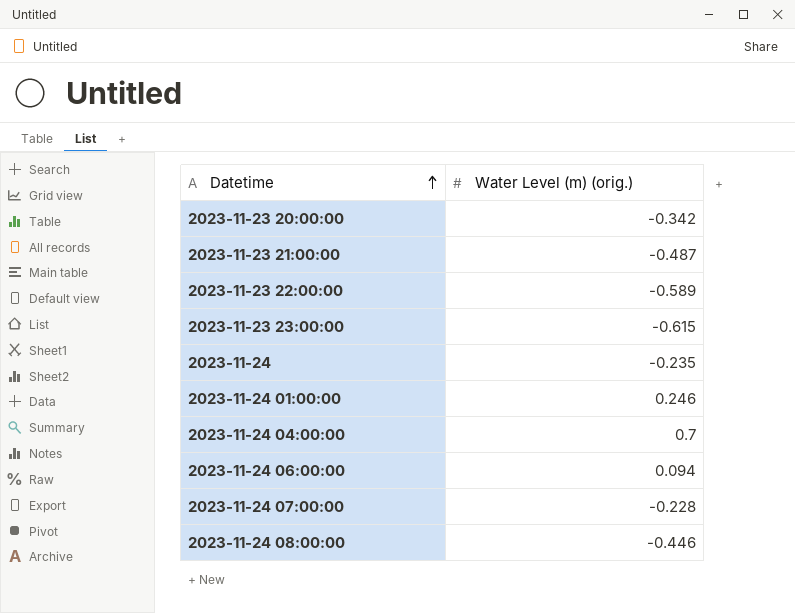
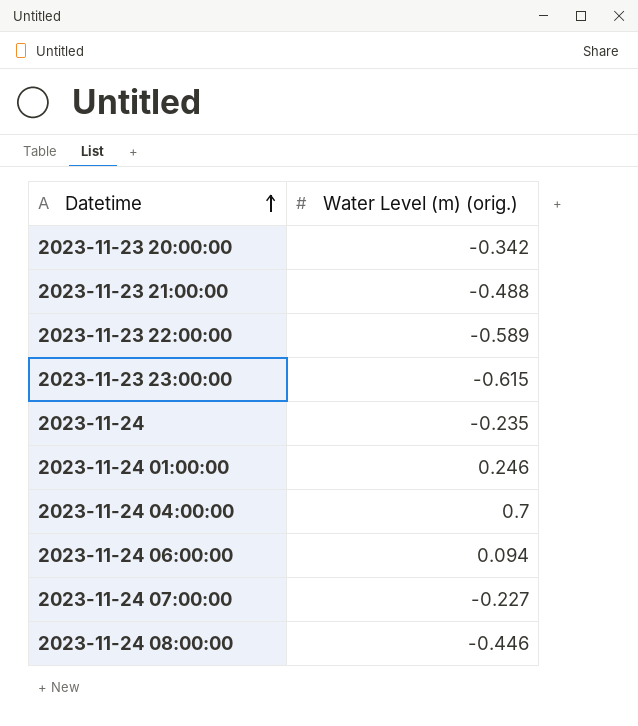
2023-11-23 21:00:00 | Water Level (m) (orig.): -0.487 -> -0.488
2023-11-24 07:00:00 | Water Level (m) (orig.): -0.228 -> -0.227

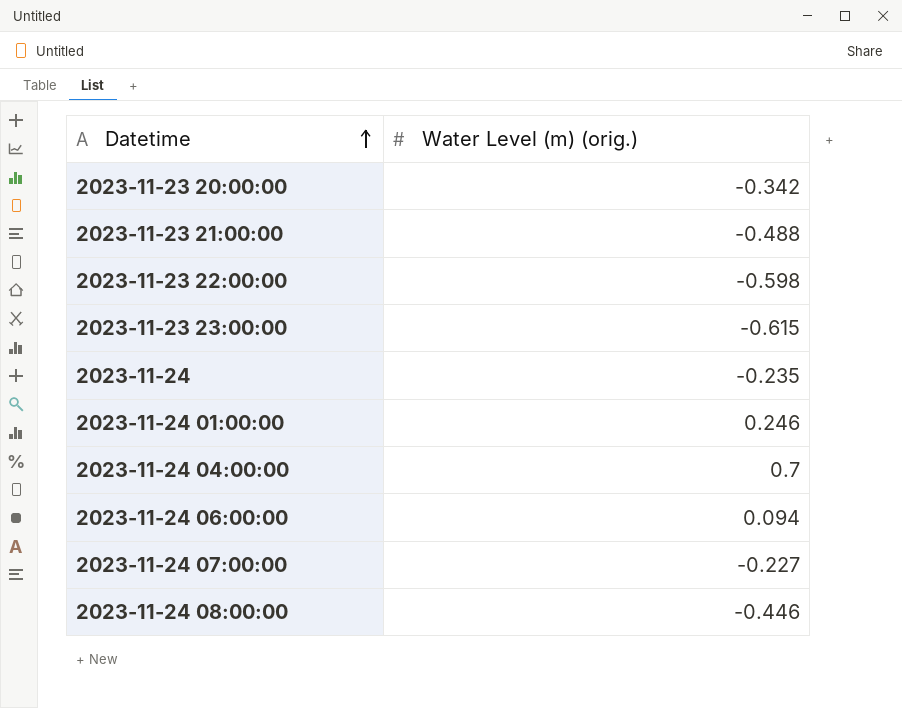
2023-11-23 22:00:00 | Water Level (m) (orig.): -0.589 -> -0.598

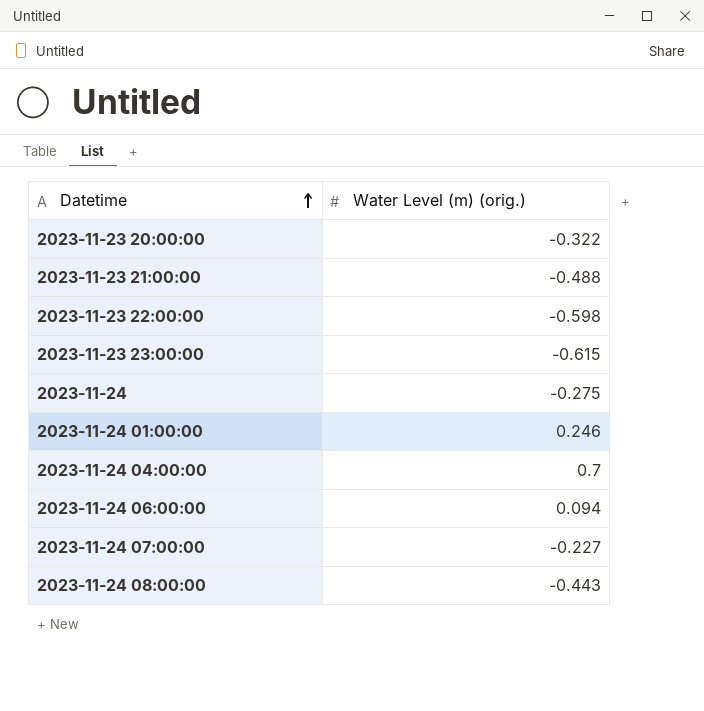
2023-11-23 20:00:00 | Water Level (m) (orig.): -0.342 -> -0.322
2023-11-24 | Water Level (m) (orig.): -0.235 -> -0.275
2023-11-24 08:00:00 | Water Level (m) (orig.): -0.446 -> -0.443

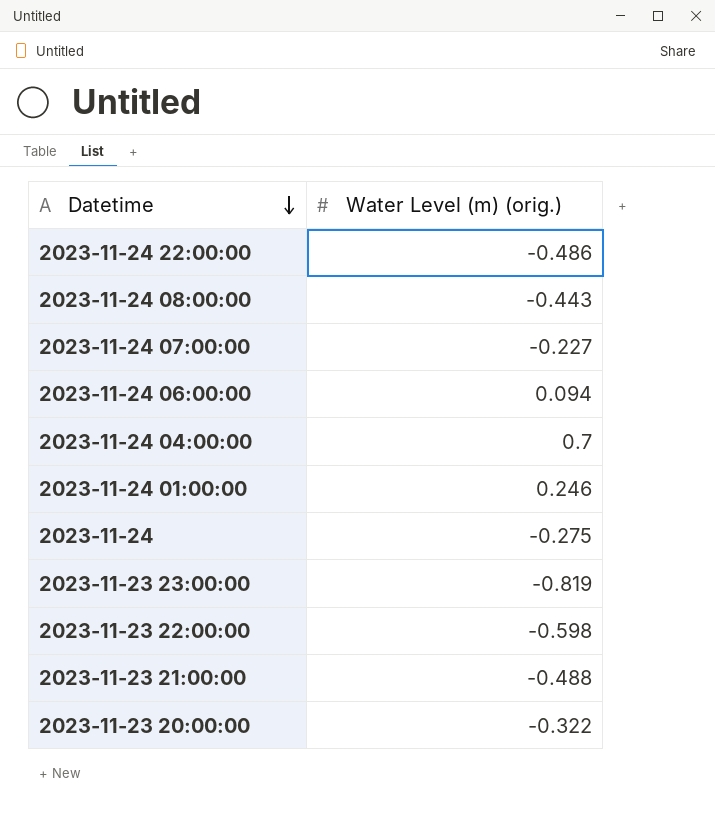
row order: Datetime ascending -> Datetime descending
row 2023-11-24 22:00:00: none -> -0.486
2023-11-23 23:00:00 | Water Level (m) (orig.): -0.615 -> -0.819

